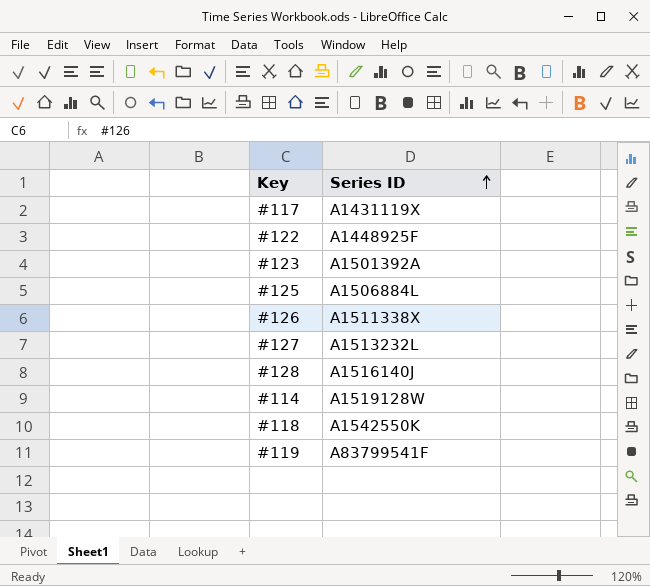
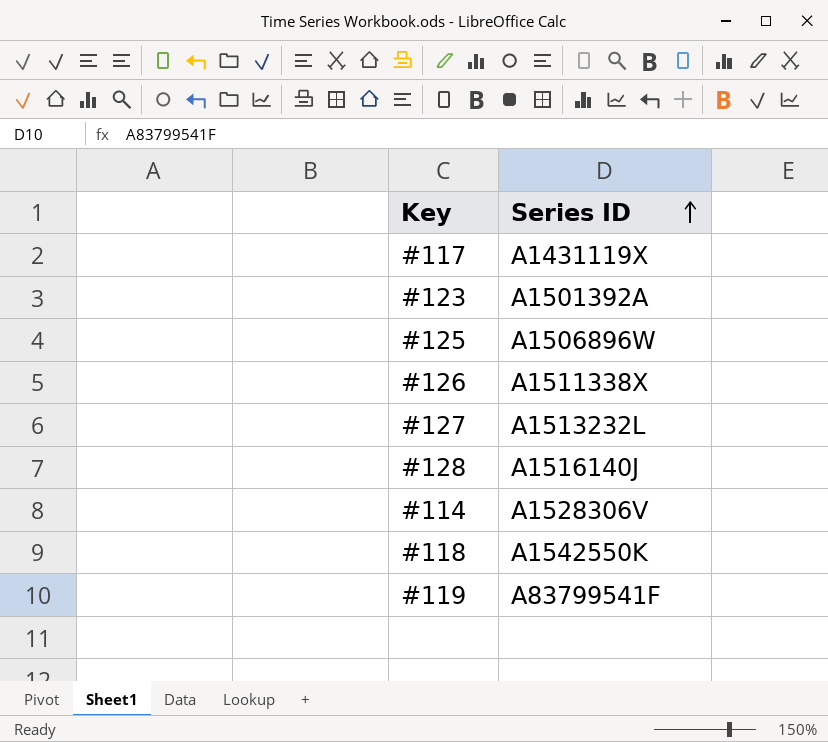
row #122: A1448925F -> none
#125 | Series ID: A1506884L -> A1506896W
#114 | Series ID: A1519128W -> A1528306V

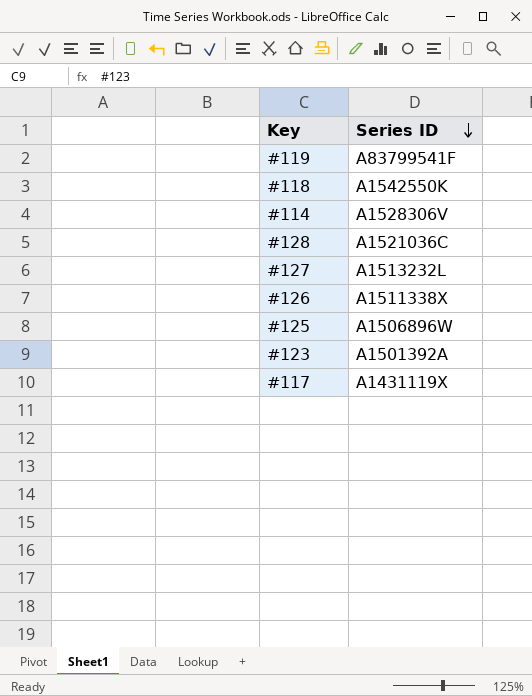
row order: Series ID ascending -> Series ID descending
#128 | Series ID: A1516140J -> A1521036C

